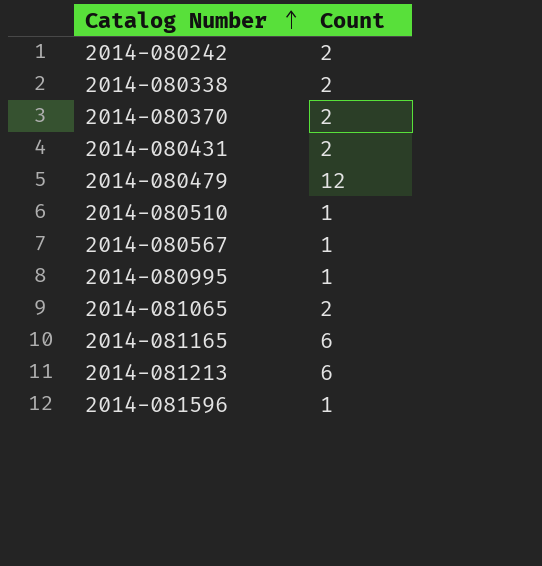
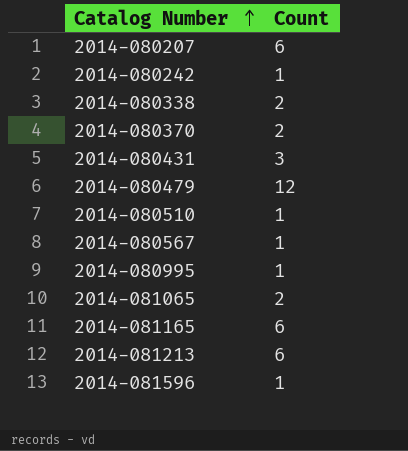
row 2014-080207: none -> 6
2014-080242 | Count: 2 -> 1
2014-080431 | Count: 2 -> 3

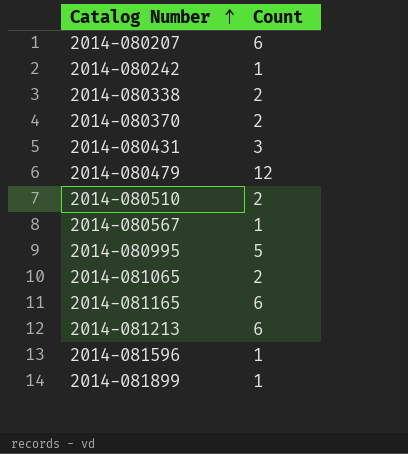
2014-080510 | Count: 1 -> 2
2014-080995 | Count: 1 -> 5
row 2014-081899: none -> 1

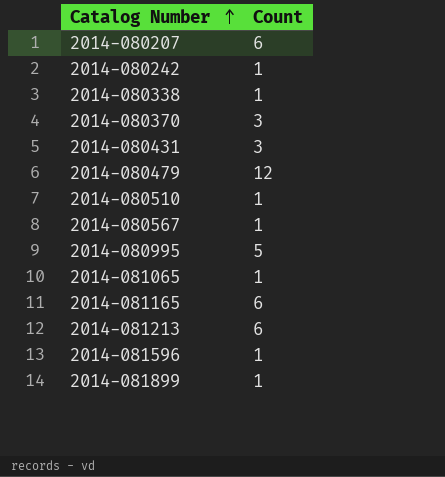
2014-080338 | Count: 2 -> 1
2014-080370 | Count: 2 -> 3
2014-080510 | Count: 2 -> 1
2014-081065 | Count: 2 -> 1

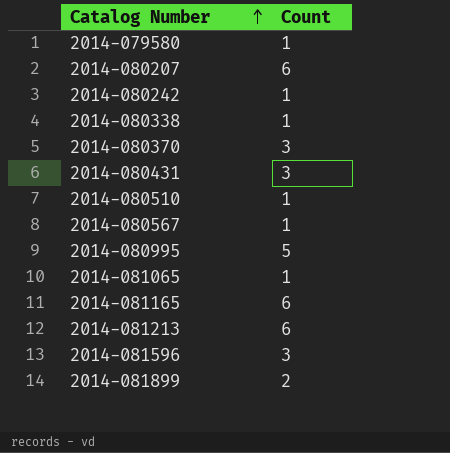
row 2014-080479: 12 -> none
row 2014-079580: none -> 1
2014-081596 | Count: 1 -> 3
2014-081899 | Count: 1 -> 2

